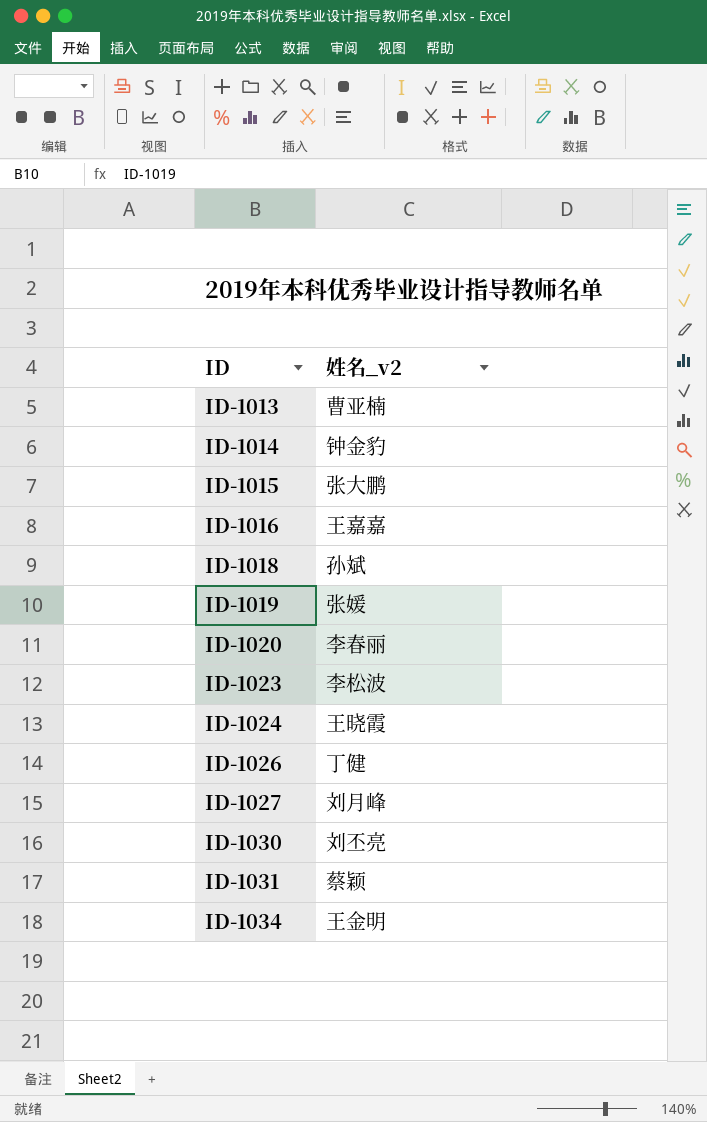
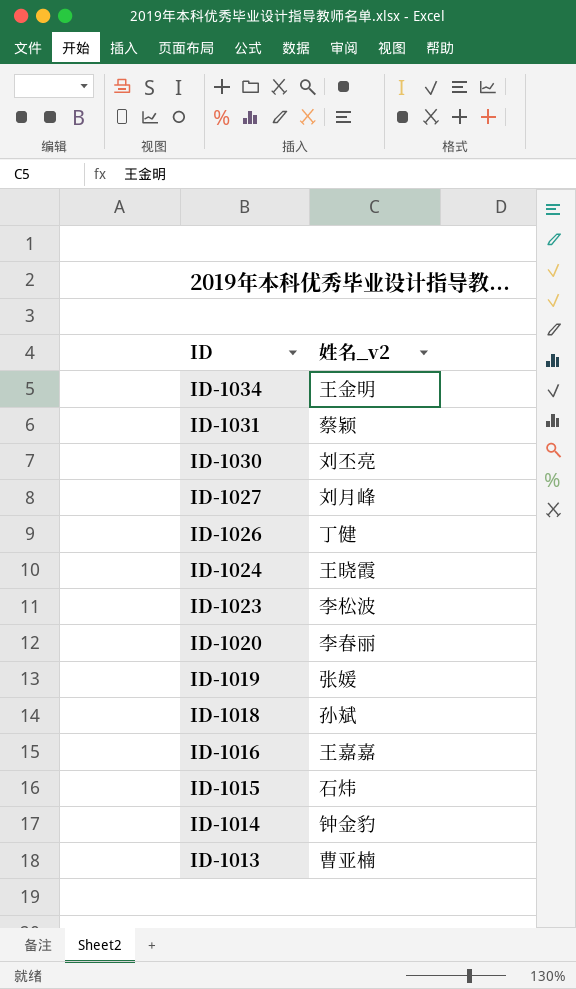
row order: ID ascending -> ID descending
ID-1015 | 姓名_v2: 张大鹏 -> 石炜

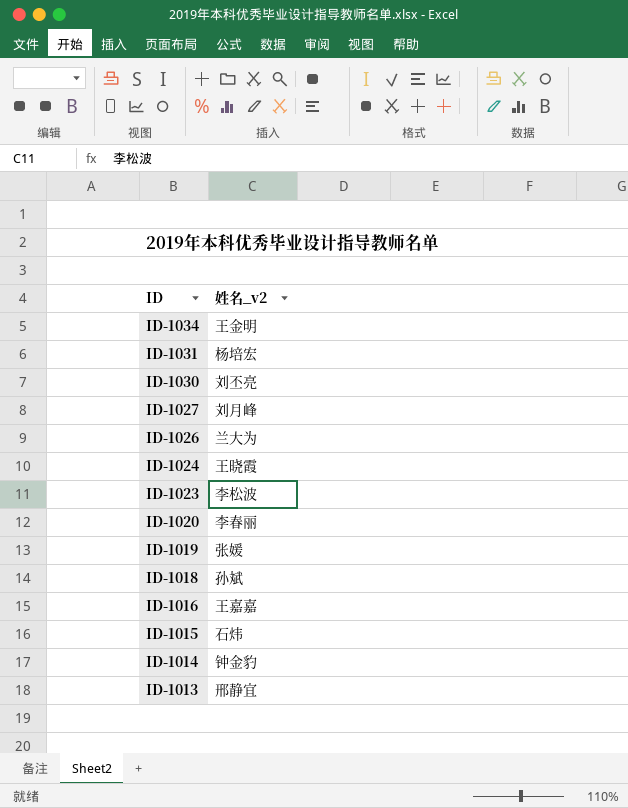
ID-1031 | 姓名_v2: 蔡颖 -> 杨培宏
ID-1026 | 姓名_v2: 丁健 -> 兰大为
ID-1013 | 姓名_v2: 曹亚楠 -> 邢静宜

